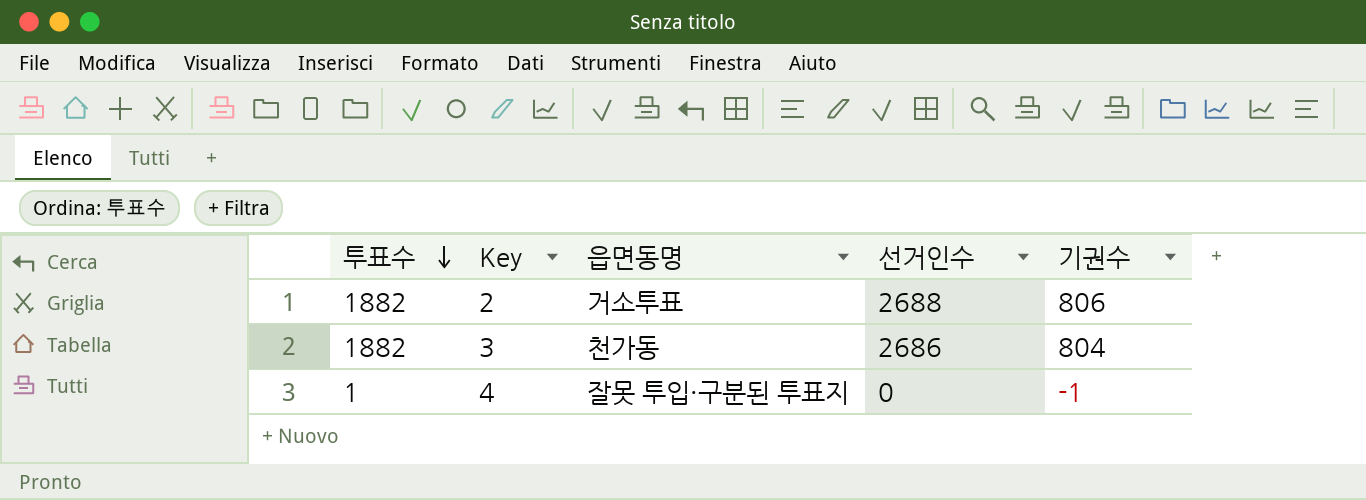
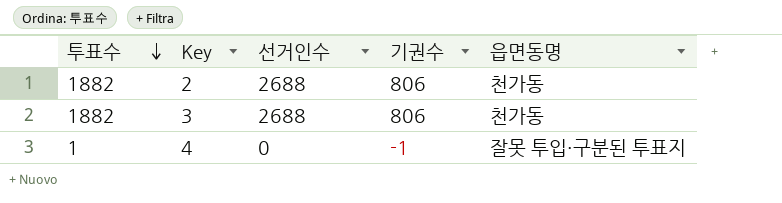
column 읍면동명 | position: 3 -> 5
2 | 읍면동명: 거소투표 -> 천가동
3 | 선거인수: 2686 -> 2688
3 | 기권수: 804 -> 806

